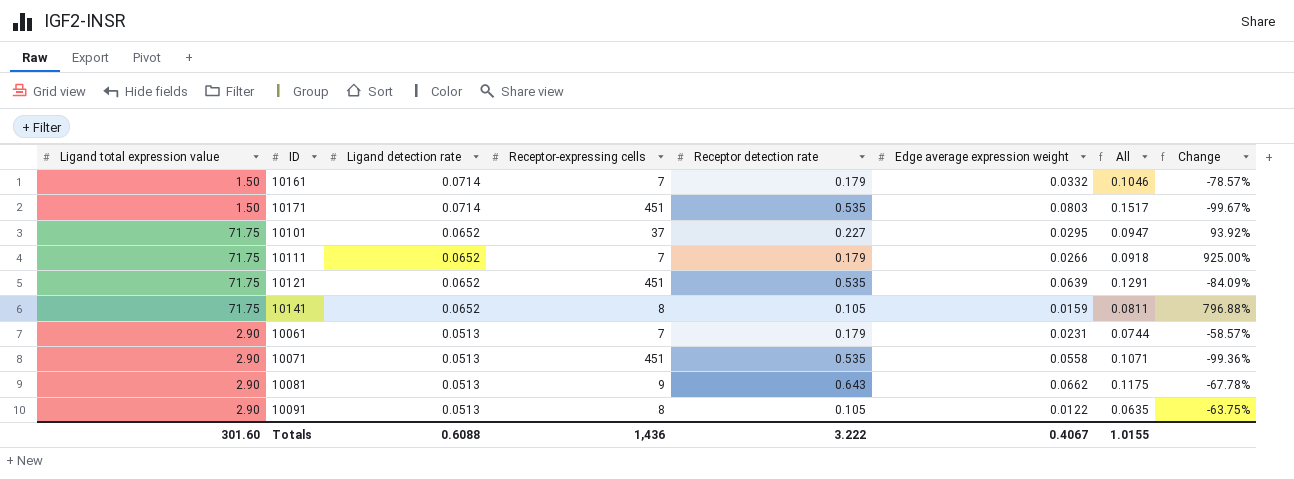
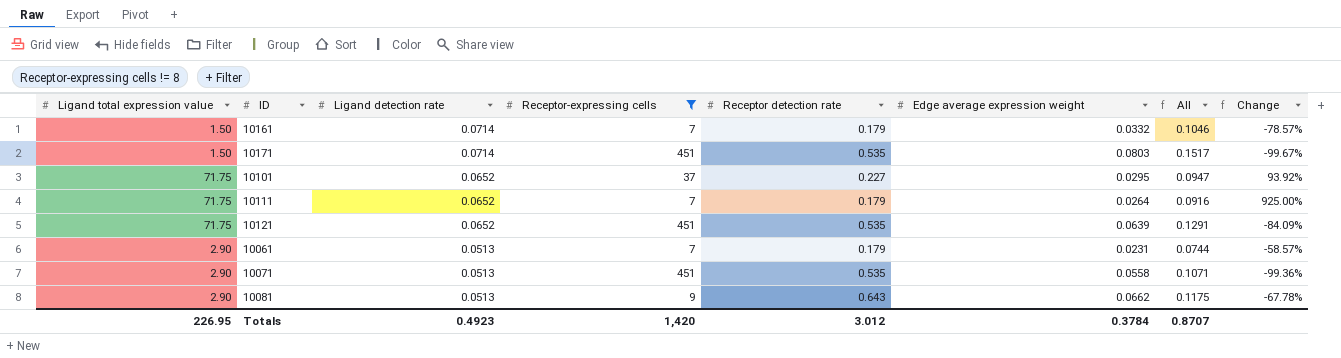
filter: none -> Receptor-expressing cells != 8
10111 | Edge average expression weight: 0.0266 -> 0.0264
10111 | All: 0.0918 -> 0.0916
Totals | Ligand total expression value: 301.60 -> 226.95
Totals | Ligand detection rate: 0.6088 -> 0.4923
Totals | Receptor-expressing cells: 1,436 -> 1,420
Totals | Receptor detection rate: 3.222 -> 3.012
Totals | Edge average expression weight: 0.4067 -> 0.3784
Totals | All: 1.0155 -> 0.8707

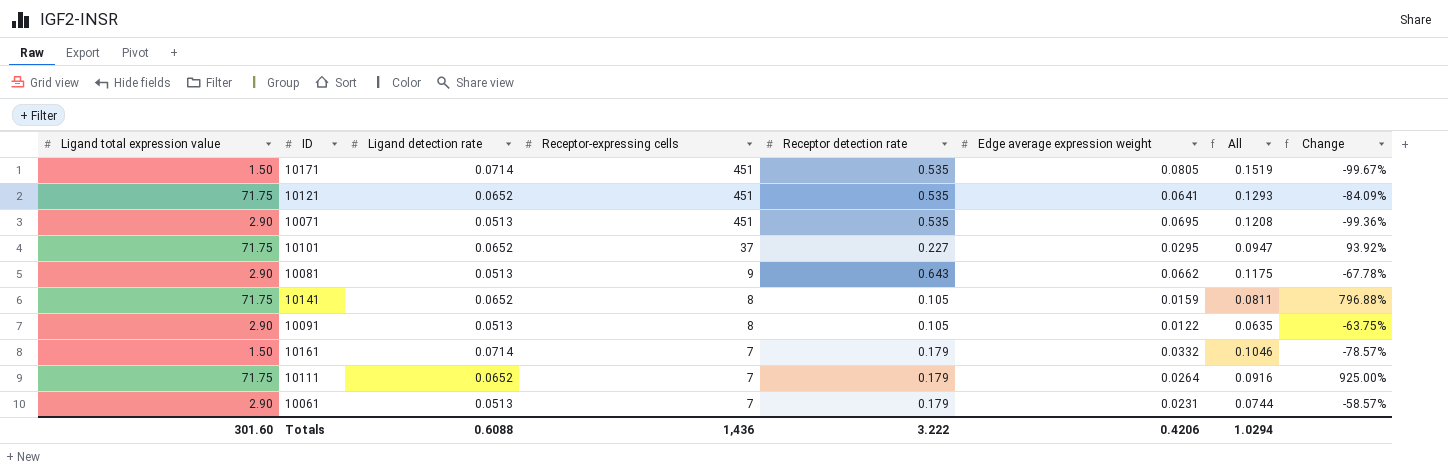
filter: Receptor-expressing cells != 8 -> none
row order: Ligand detection rate descending -> Receptor-expressing cells descending
10171 | Edge average expression weight: 0.0803 -> 0.0805
10171 | All: 0.1517 -> 0.1519
10121 | Edge average expression weight: 0.0639 -> 0.0641
10121 | All: 0.1291 -> 0.1293
10071 | Edge average expression weight: 0.0558 -> 0.0695
10071 | All: 0.1071 -> 0.1208
Totals | Ligand total expression value: 226.95 -> 301.60
Totals | Ligand detection rate: 0.4923 -> 0.6088
Totals | Receptor-expressing cells: 1,420 -> 1,436
Totals | Receptor detection rate: 3.012 -> 3.222
Totals | Edge average expression weight: 0.3784 -> 0.4206
Totals | All: 0.8707 -> 1.0294

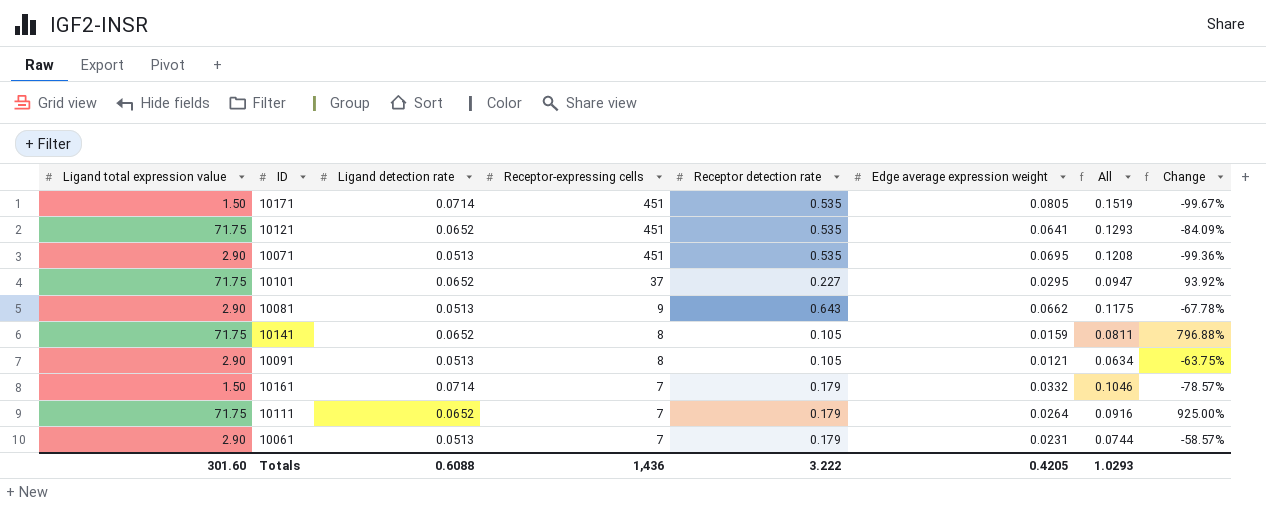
10091 | Edge average expression weight: 0.0122 -> 0.0121
10091 | All: 0.0635 -> 0.0634
Totals | Edge average expression weight: 0.4206 -> 0.4205
Totals | All: 1.0294 -> 1.0293

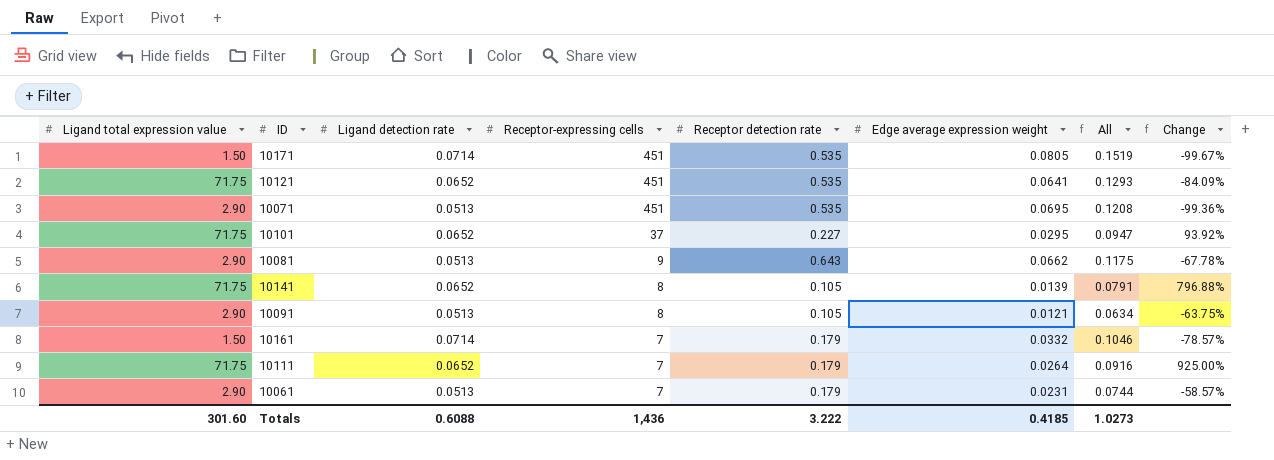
10141 | Edge average expression weight: 0.0159 -> 0.0139
10141 | All: 0.0811 -> 0.0791
Totals | Edge average expression weight: 0.4205 -> 0.4185
Totals | All: 1.0293 -> 1.0273

